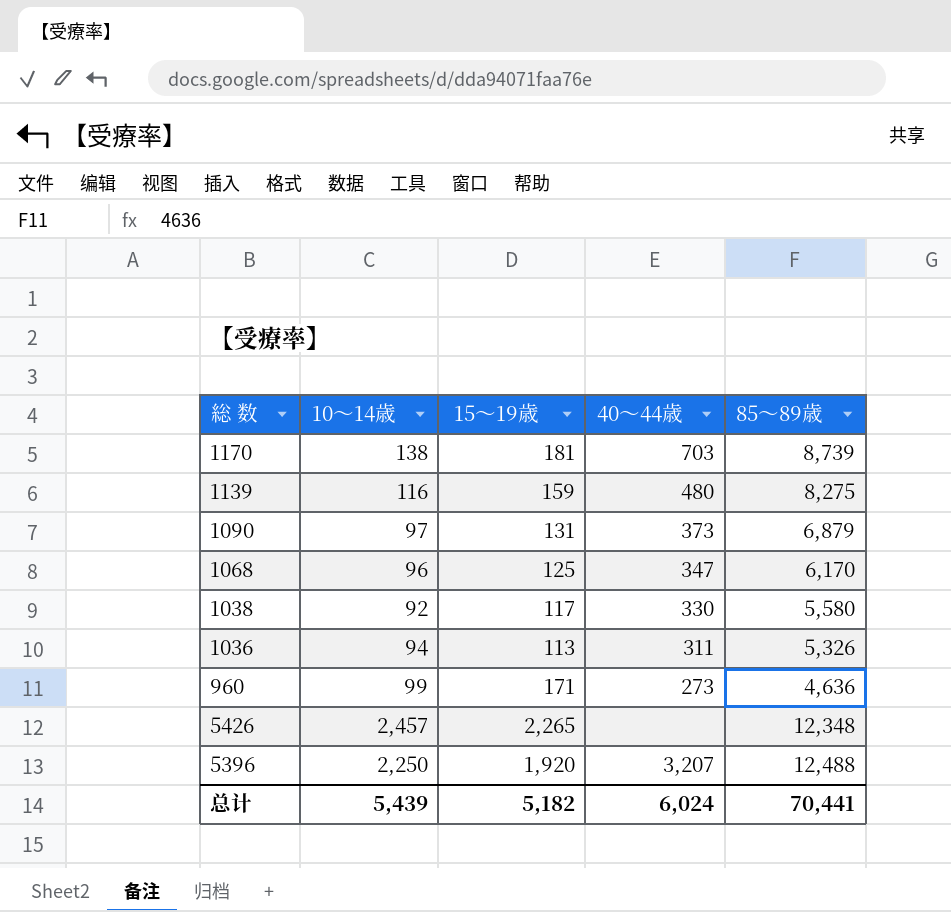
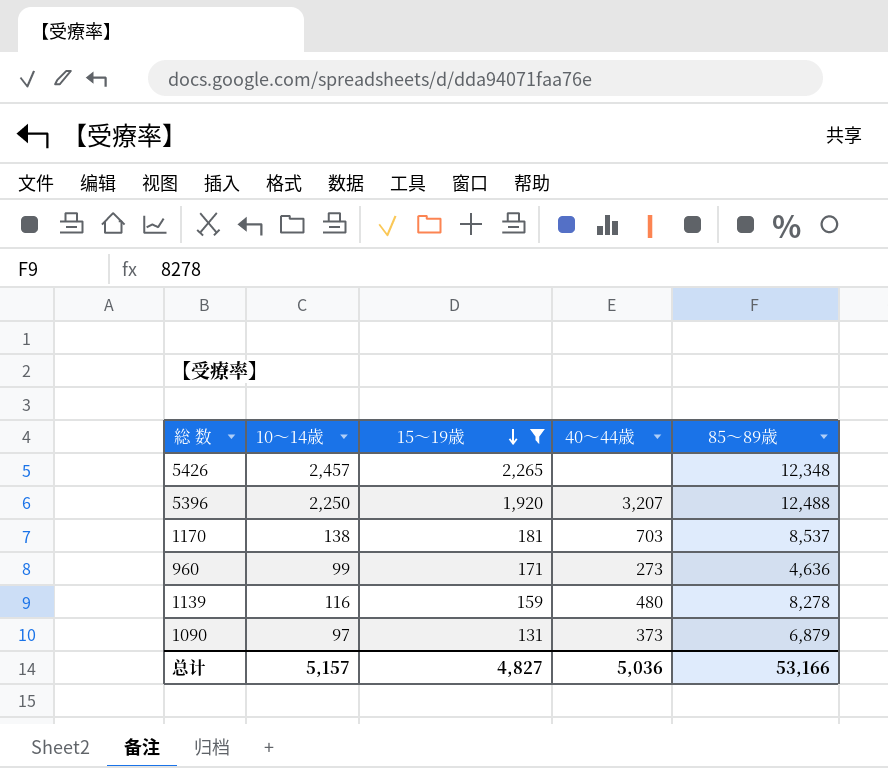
filter: none -> 15～19歳 >= 131
row order: none -> 15～19歳 descending
1170 | 85～89歳: 8,739 -> 8,537
1139 | 85～89歳: 8,275 -> 8,278
总计 | 10～14歳: 5,439 -> 5,157
总计 | 15～19歳: 5,182 -> 4,827
总计 | 40～44歳: 6,024 -> 5,036
总计 | 85～89歳: 70,441 -> 53,166

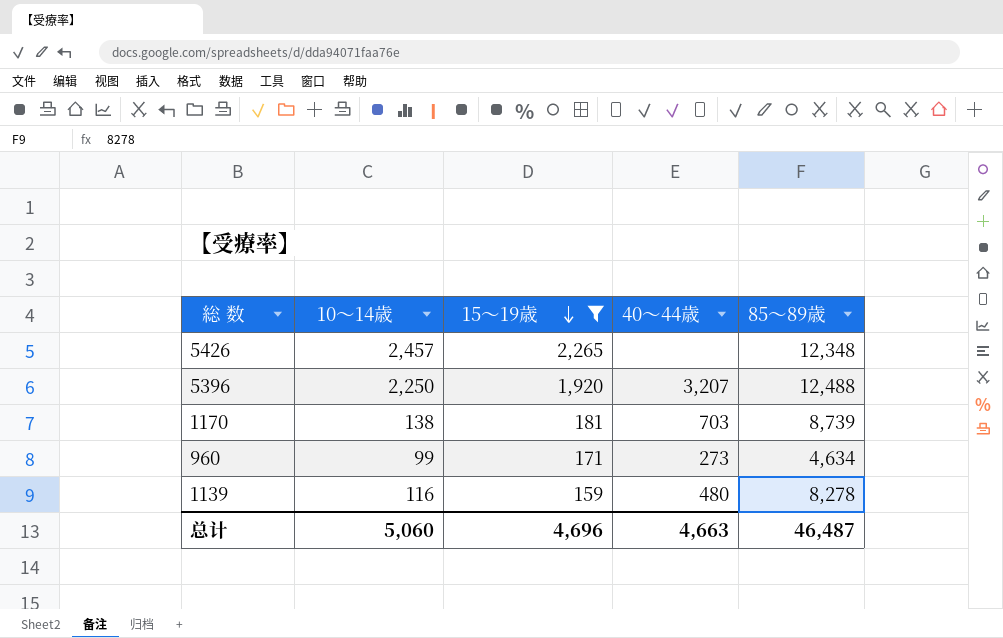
row 1090: 97 | 131 | 373 | 6,879 -> none
1170 | 85～89歳: 8,537 -> 8,739
960 | 85～89歳: 4,636 -> 4,634
总计 | 10～14歳: 5,157 -> 5,060
总计 | 15～19歳: 4,827 -> 4,696
总计 | 40～44歳: 5,036 -> 4,663
总计 | 85～89歳: 53,166 -> 46,487

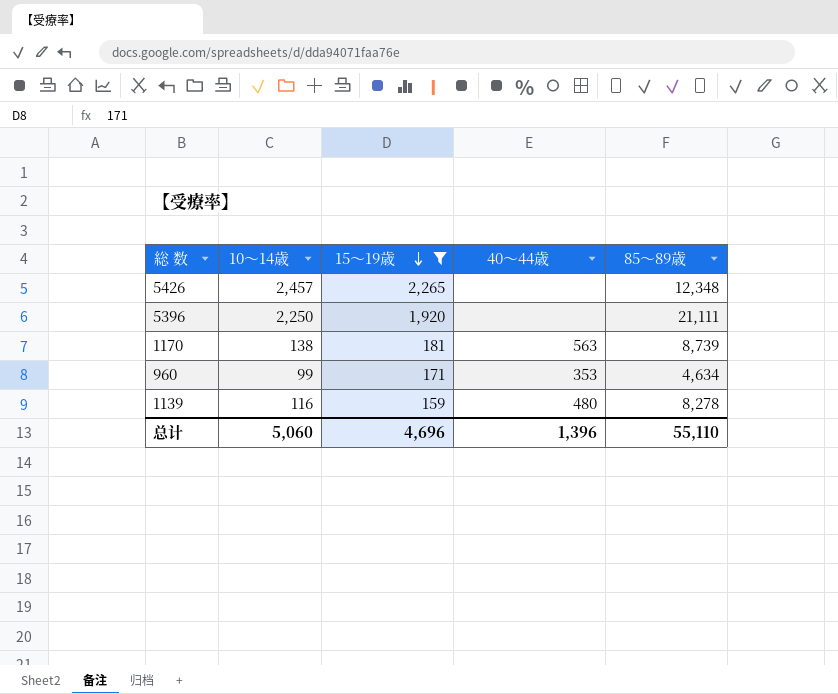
5396 | 40～44歳: 3,207 -> none
5396 | 85～89歳: 12,488 -> 21,111
1170 | 40～44歳: 703 -> 563
960 | 40～44歳: 273 -> 353
总计 | 40～44歳: 4,663 -> 1,396
总计 | 85～89歳: 46,487 -> 55,110

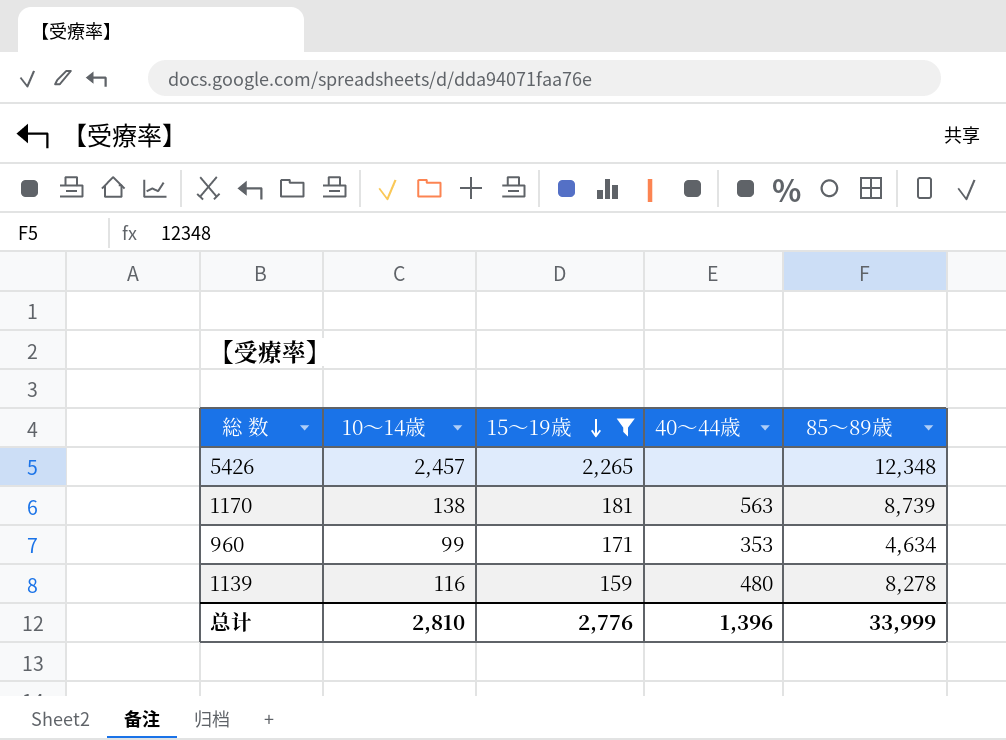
row 5396: 2,250 | 1,920 | none | 21,111 -> none
总计 | 10～14歳: 5,060 -> 2,810
总计 | 15～19歳: 4,696 -> 2,776
总计 | 85～89歳: 55,110 -> 33,999

